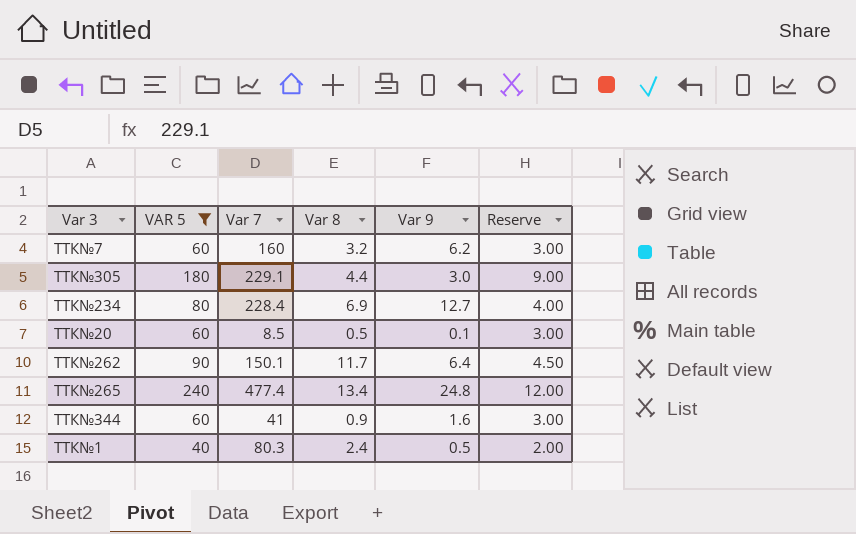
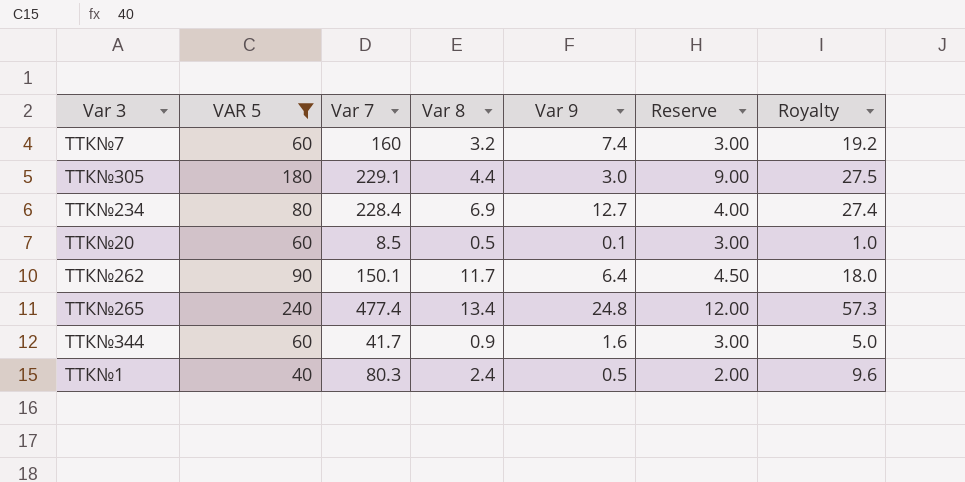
column Royalty | formula: none -> [Var 7] * 0.12
ТТК№7 | Var 9: 6.2 -> 7.4
ТТК№344 | Var 7: 41 -> 41.7

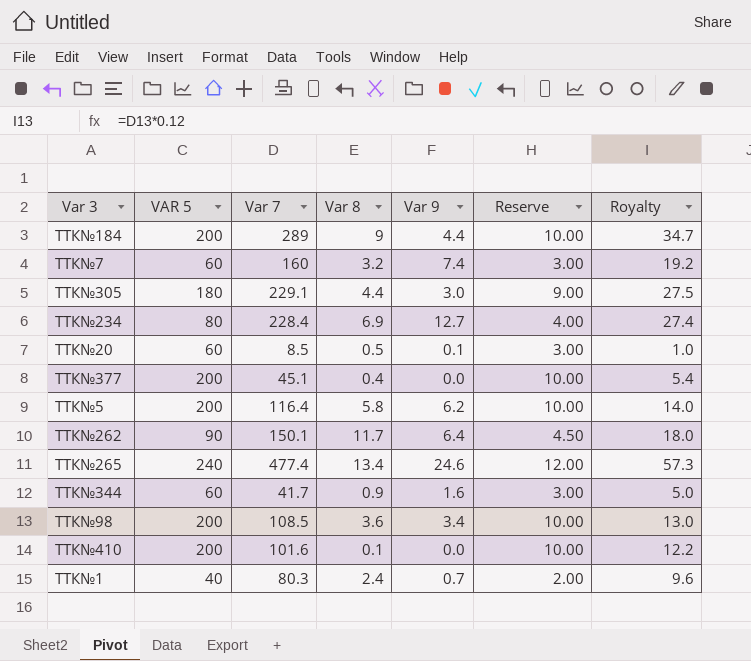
filter: VAR 5 != 200 -> none
ТТК№265 | Var 9: 24.8 -> 24.6
ТТК№1 | Var 9: 0.5 -> 0.7

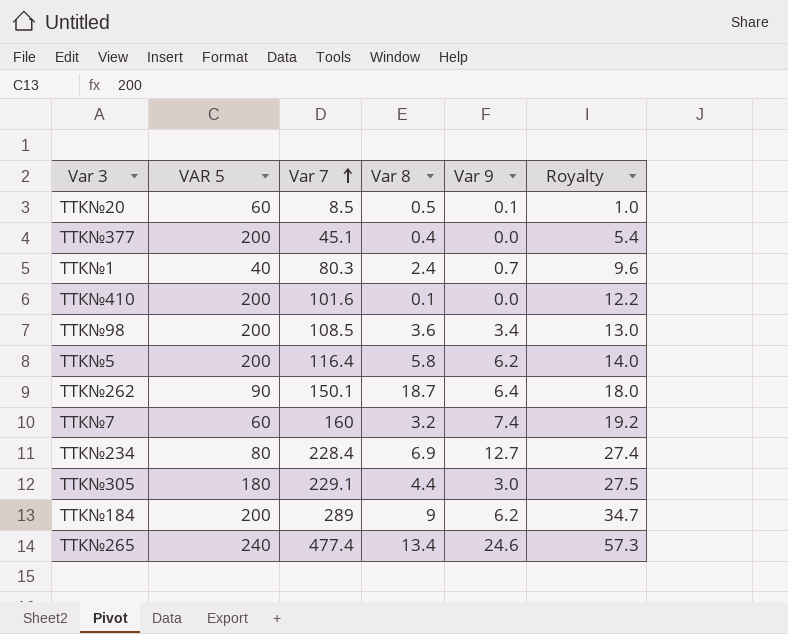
row order: none -> Var 7 ascending
column Reserve | formula: [VAR 5] * 0.05 -> none
row ТТК№344: 60 | 41.7 | 0.9 | 1.6 | 3.00 | 5.0 -> none
ТТК№262 | Var 8: 11.7 -> 18.7
ТТК№184 | Var 9: 4.4 -> 6.2

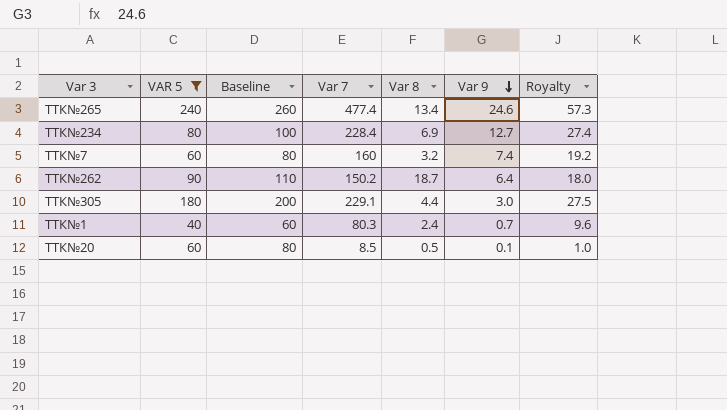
filter: none -> VAR 5 != 200
row order: Var 7 ascending -> Var 9 descending
column Baseline | formula: none -> [VAR 5] + 20
ТТК№262 | Var 7: 150.1 -> 150.2

